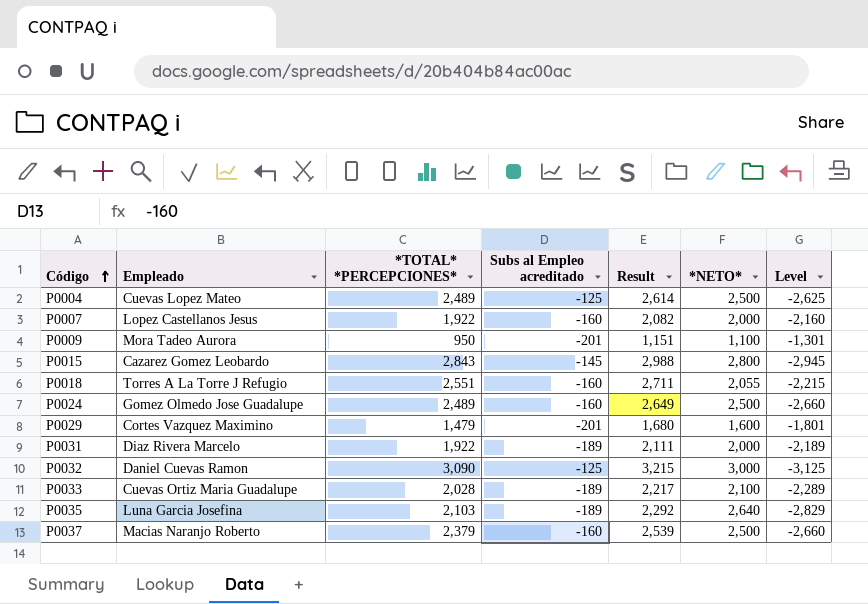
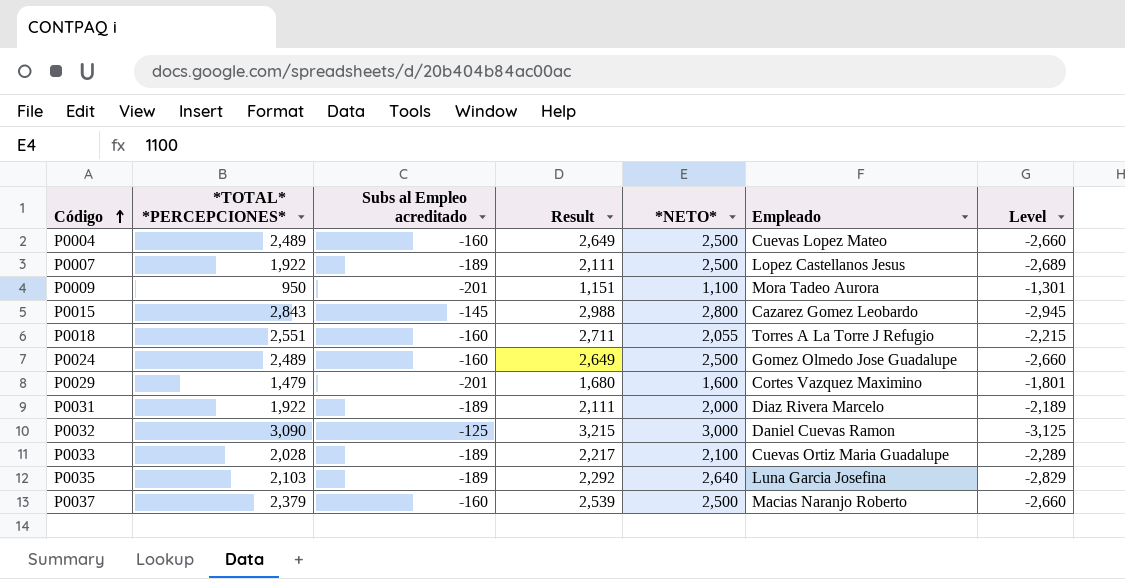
column Empleado | position: 2 -> 6
P0004 | Subs al Empleo acreditado: -125 -> -160
P0004 | Result: 2,614 -> 2,649
P0004 | Level: -2,625 -> -2,660
P0007 | Subs al Empleo acreditado: -160 -> -189
P0007 | Result: 2,082 -> 2,111
P0007 | *NETO*: 2,000 -> 2,500
P0007 | Level: -2,160 -> -2,689

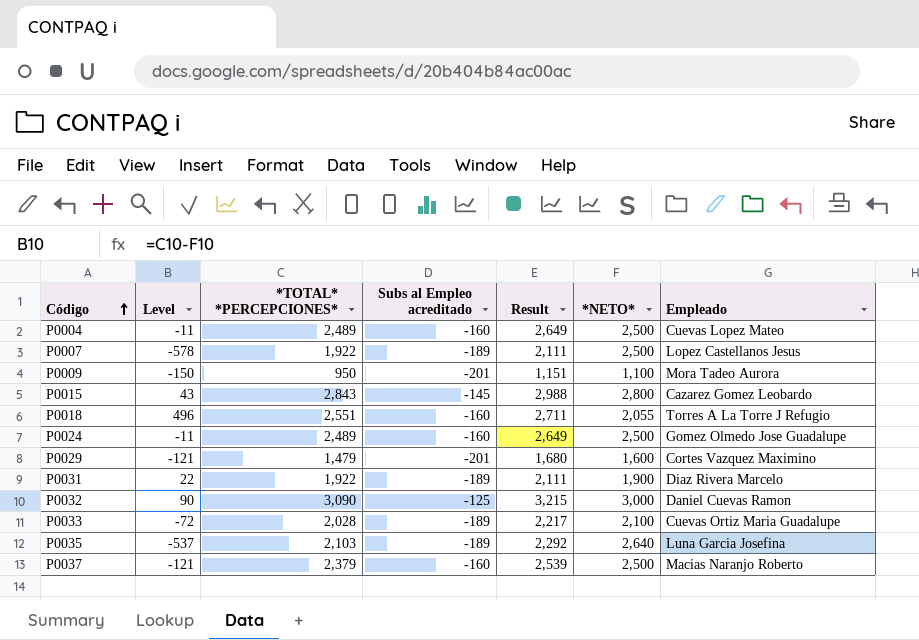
column Level | formula: [Subs al Empleo acreditado] - [*NETO*] -> [*TOTAL* *PERCEPCIONES*] - [*NETO*]
column Level | position: 7 -> 2
P0031 | *NETO*: 2,000 -> 1,900

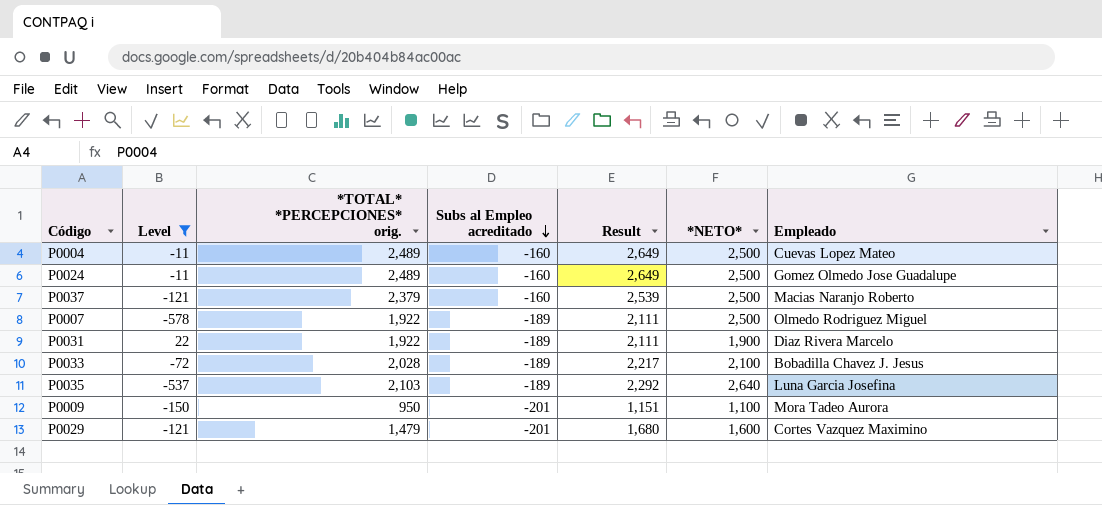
filter: none -> Level <= 22
row order: Código ascending -> Subs al Empleo acreditado descending
column name: *TOTAL* *PERCEPCIONES* -> *TOTAL* *PERCEPCIONES* orig.
P0007 | Empleado: Lopez Castellanos Jesus -> Olmedo Rodriguez Miguel
P0033 | Empleado: Cuevas Ortiz Maria Guadalupe -> Bobadilla Chavez J. Jesus

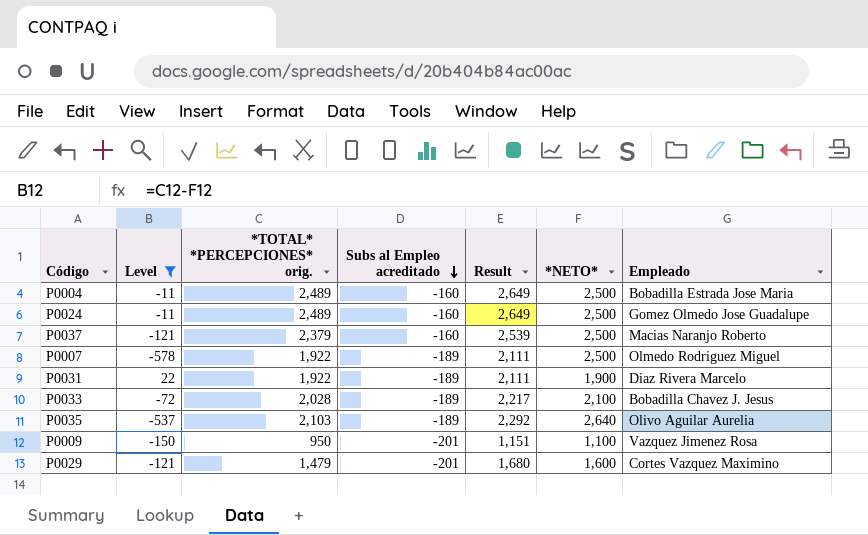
P0004 | Empleado: Cuevas Lopez Mateo -> Bobadilla Estrada Jose Maria
P0035 | Empleado: Luna Garcia Josefina -> Olivo Aguilar Aurelia
P0009 | Empleado: Mora Tadeo Aurora -> Vazquez Jimenez Rosa

